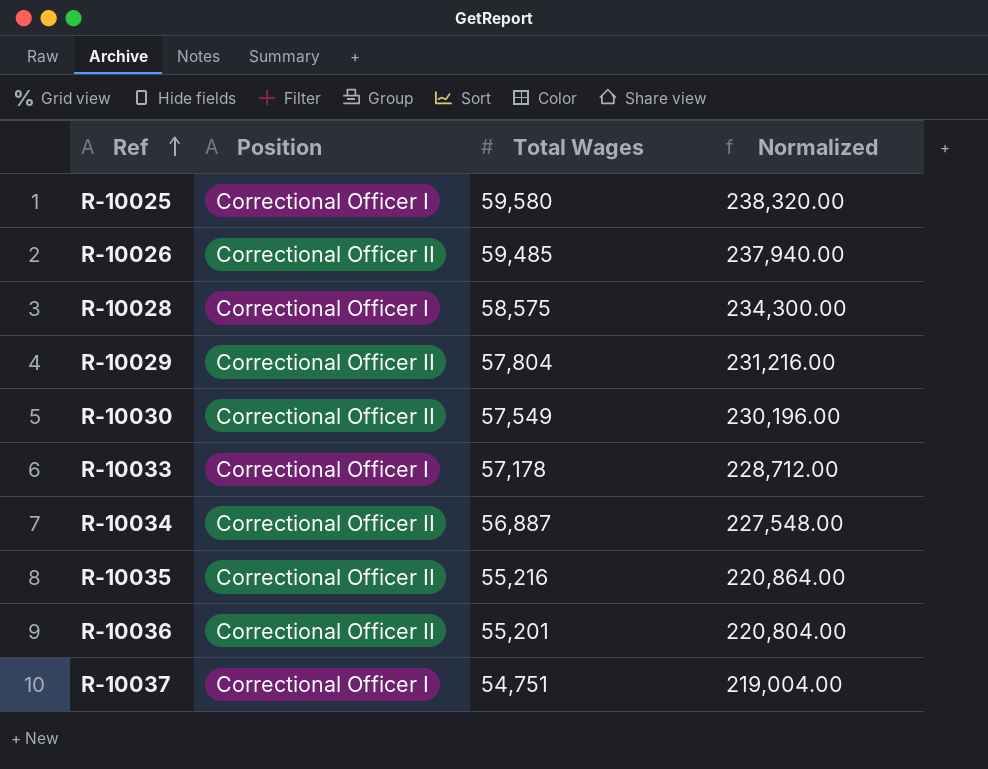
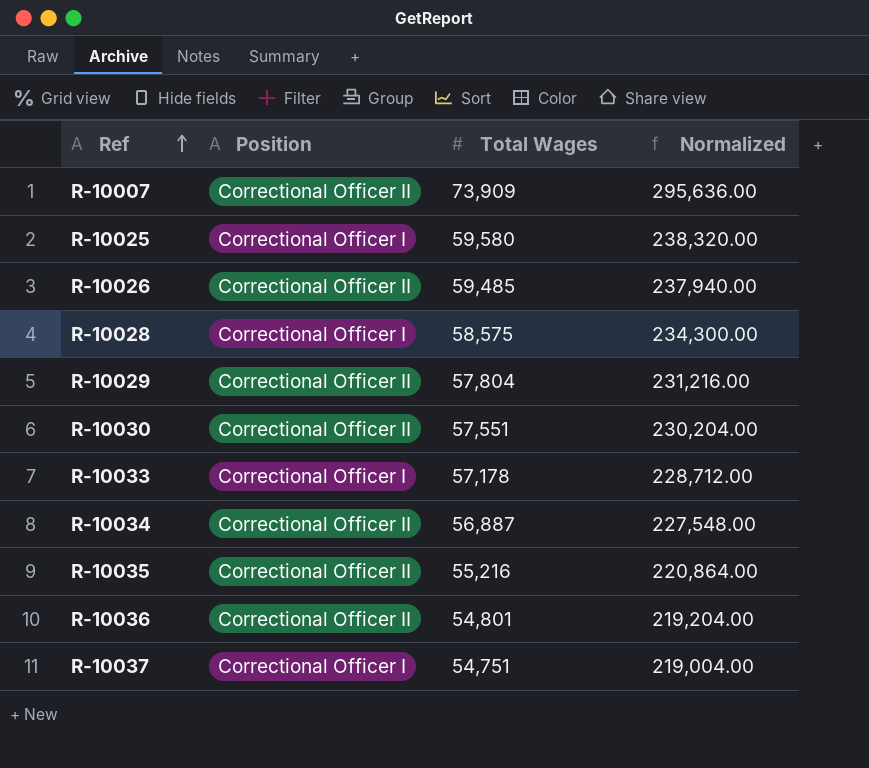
row R-10007: none -> Correctional Officer II | 73,909 | 295,636.00
R-10030 | Total Wages: 57,549 -> 57,551
R-10030 | Normalized: 230,196.00 -> 230,204.00
R-10036 | Total Wages: 55,201 -> 54,801
R-10036 | Normalized: 220,804.00 -> 219,204.00

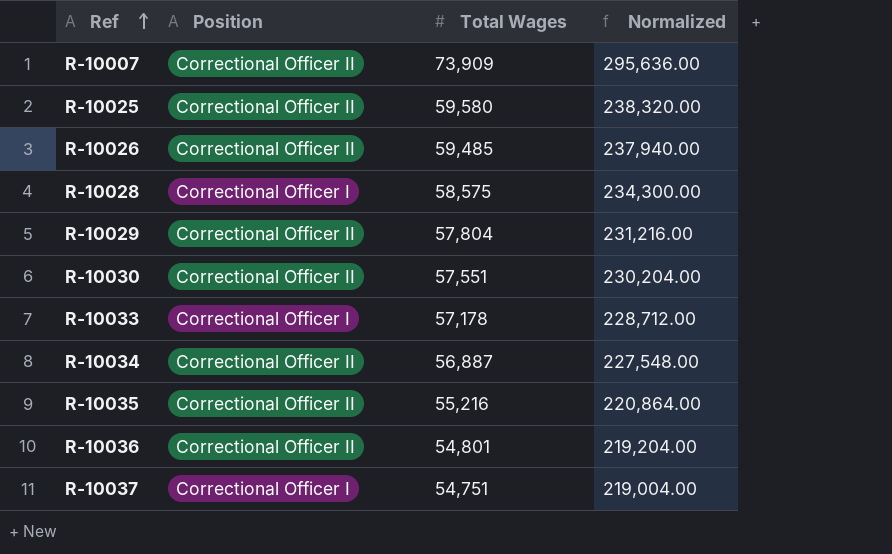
R-10025 | Position: Correctional Officer I -> Correctional Officer II

